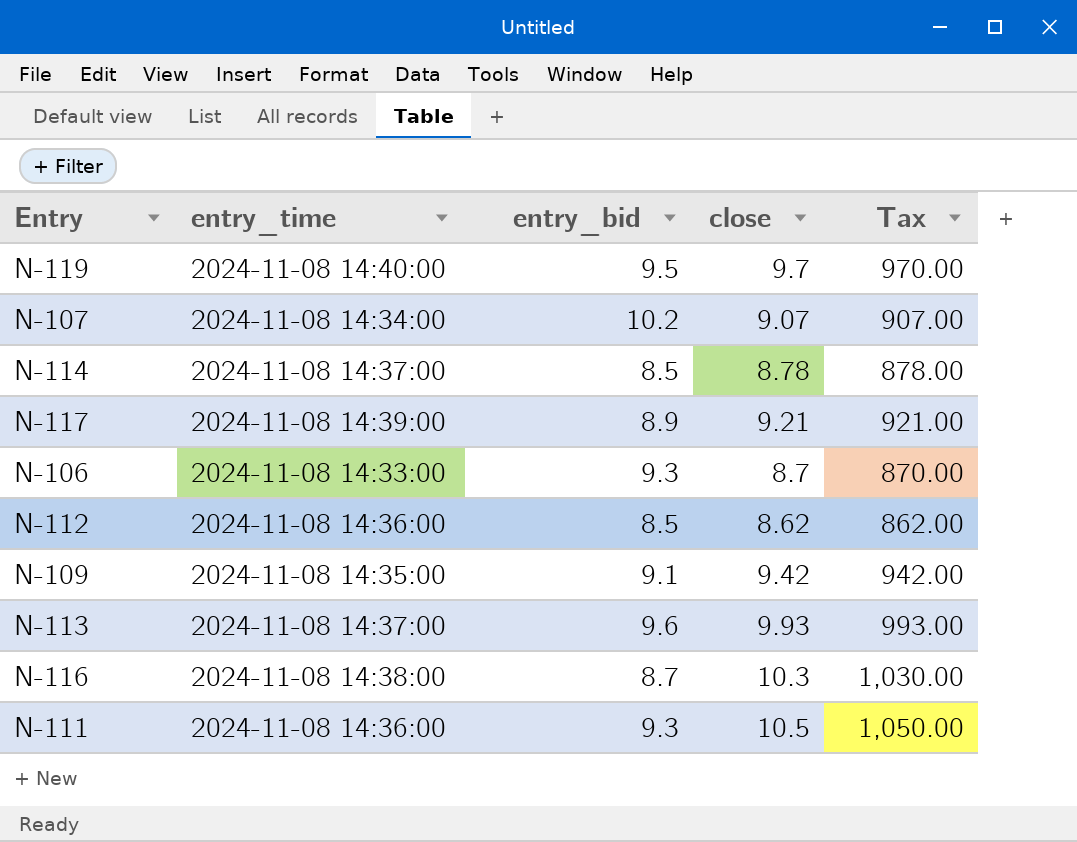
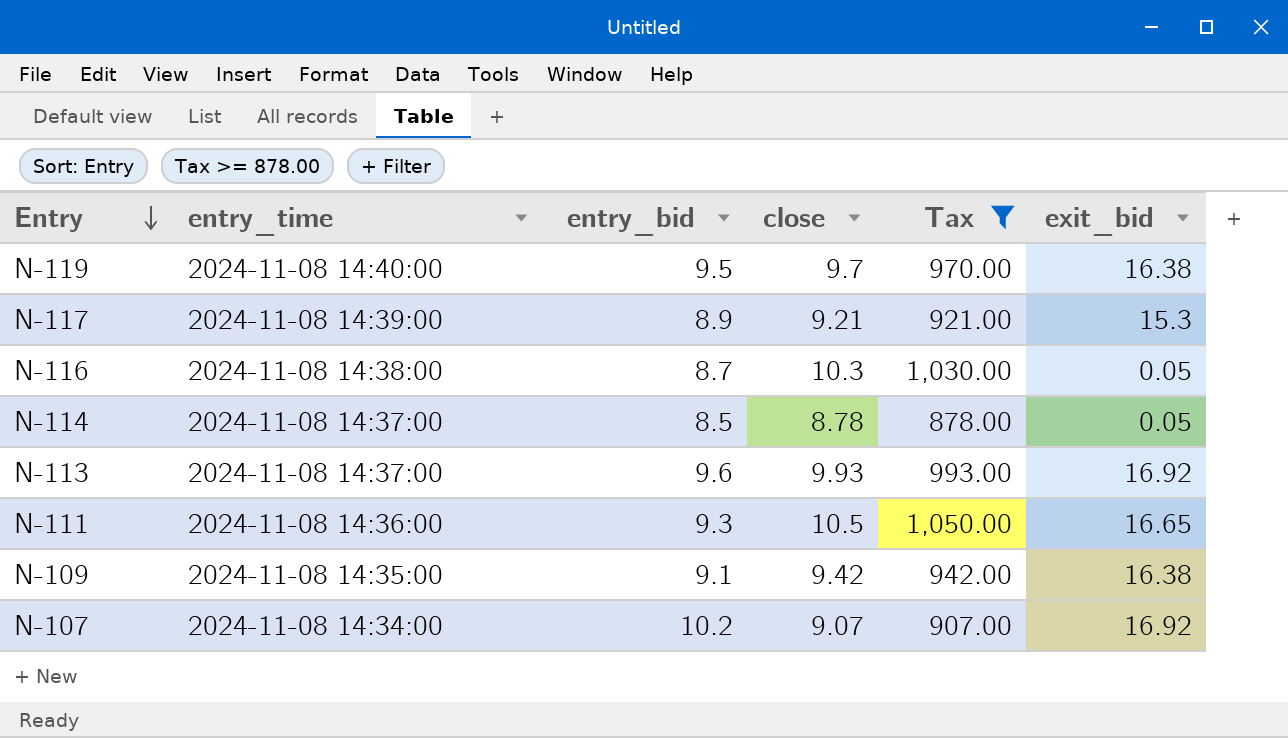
filter: none -> Tax >= 878.00
row order: none -> Entry descending
column exit_bid | position: none -> 6

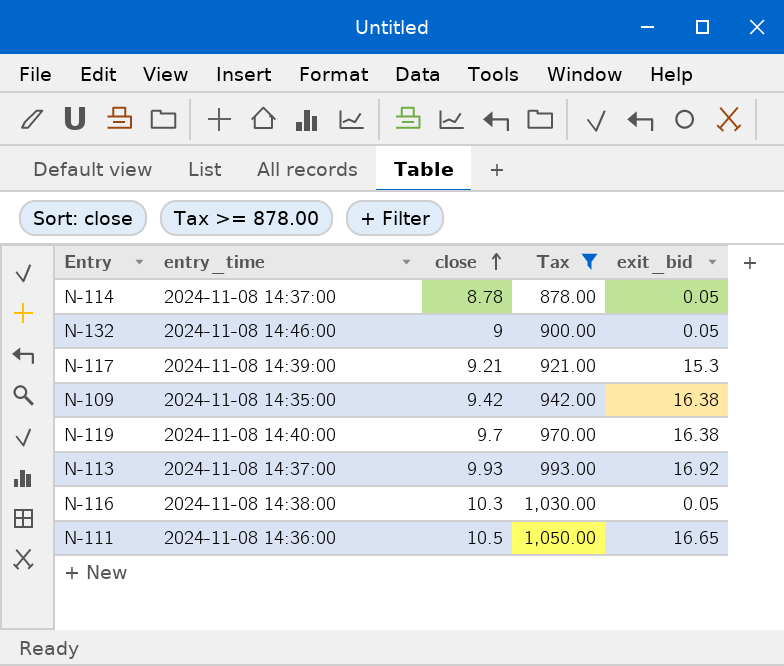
row order: Entry descending -> close ascending
column entry_bid | position: 3 -> none
row N-107: 2024-11-08 14:34:00 | 10.2 | 9.07 | 907.00 | 16.92 -> none
row N-132: none -> 2024-11-08 14:46:00 | 9 | 900.00 | 0.05

